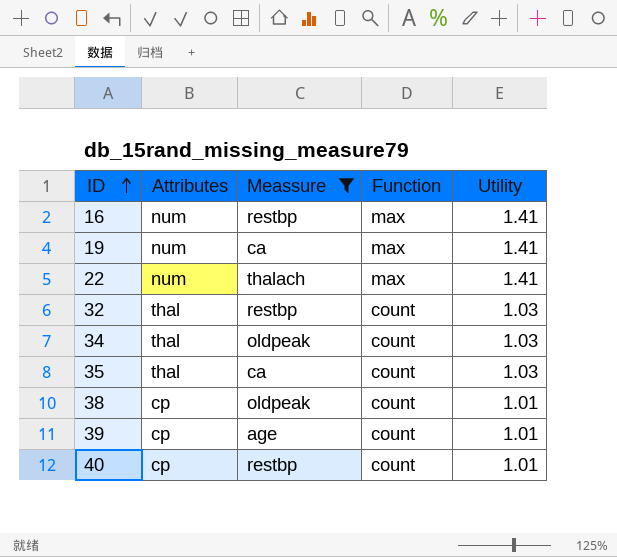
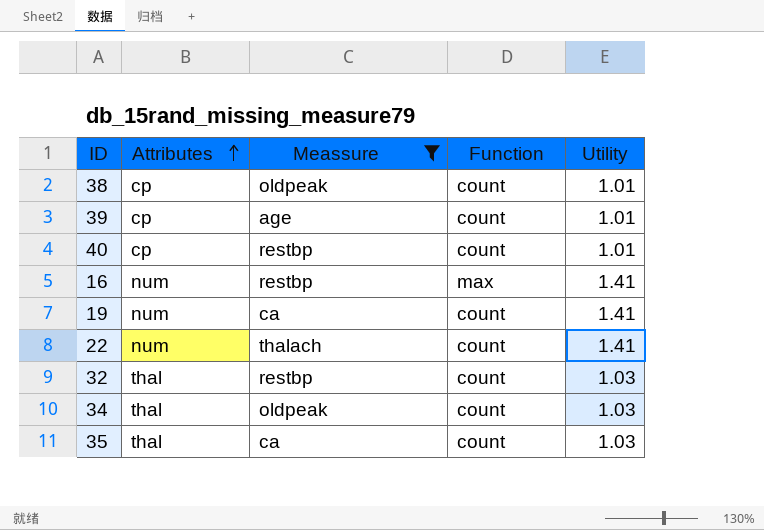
row order: ID ascending -> Attributes ascending
19 | Function: max -> count
22 | Function: max -> count

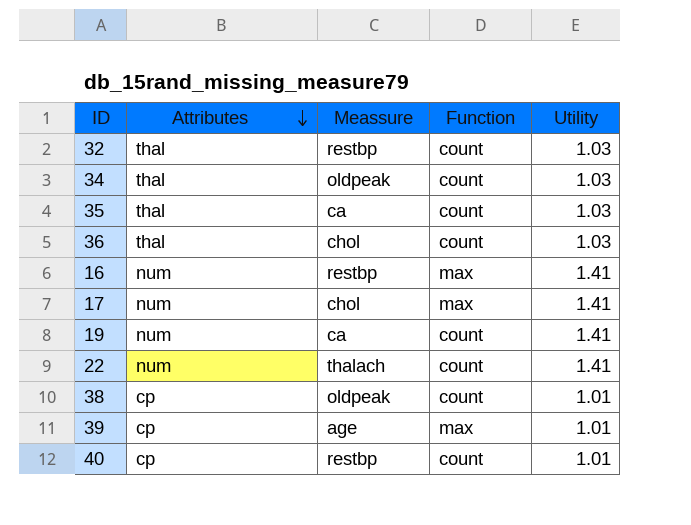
filter: Meassure != chol -> none
row order: Attributes ascending -> Attributes descending
39 | Function: count -> max

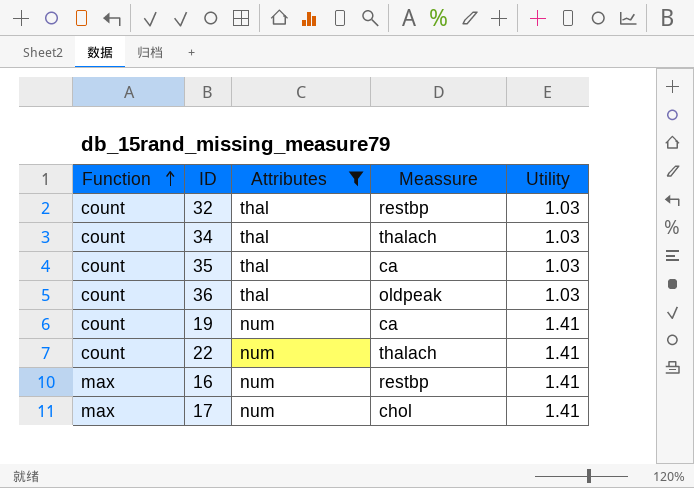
filter: none -> Attributes != cp
row order: Attributes descending -> Function ascending
column Function | position: 4 -> 1
34 | Meassure: oldpeak -> thalach
36 | Meassure: chol -> oldpeak

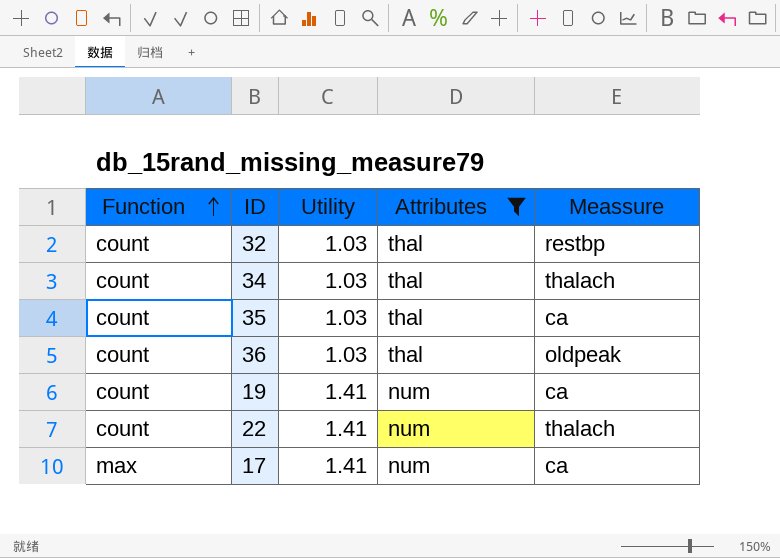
column Utility | position: 5 -> 3
row 16: max | num | restbp | 1.41 -> none
17 | Meassure: chol -> ca

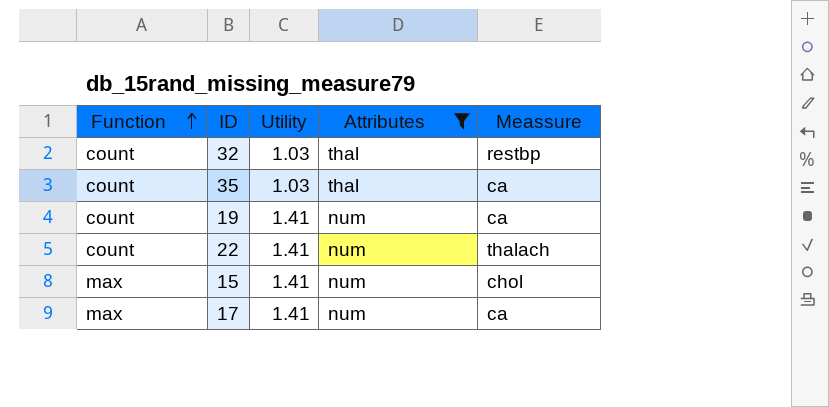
row 34: count | 1.03 | thal | thalach -> none
row 36: count | 1.03 | thal | oldpeak -> none
row 15: none -> max | 1.41 | num | chol

